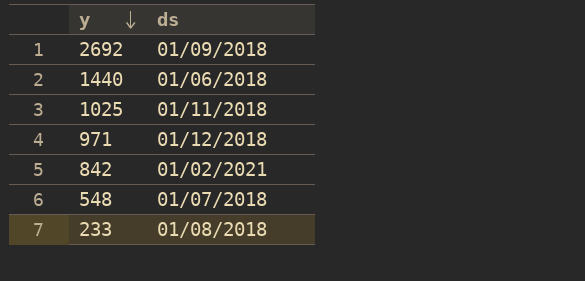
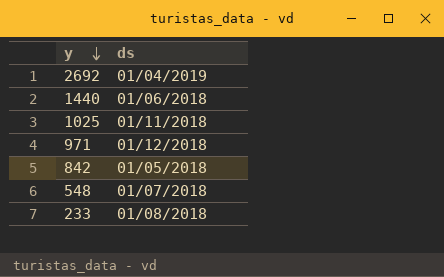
2692 | ds: 01/09/2018 -> 01/04/2019
842 | ds: 01/02/2021 -> 01/05/2018

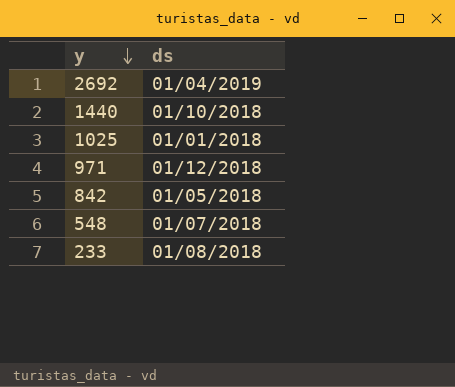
1440 | ds: 01/06/2018 -> 01/10/2018
1025 | ds: 01/11/2018 -> 01/01/2018

